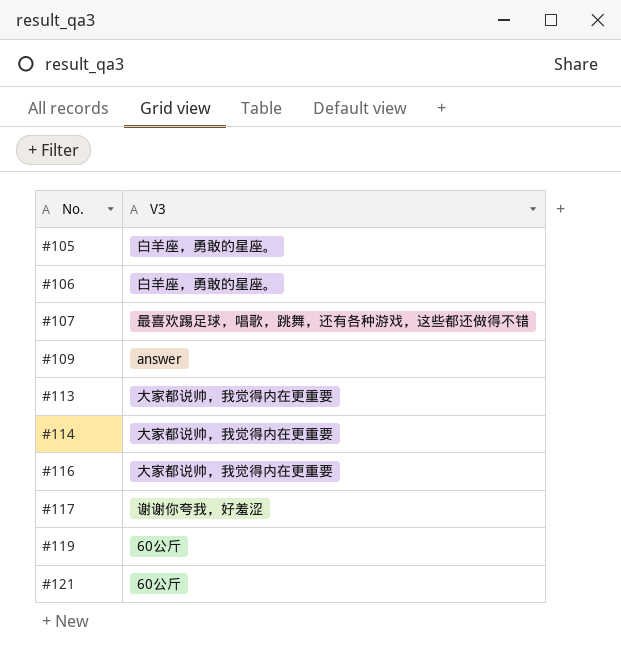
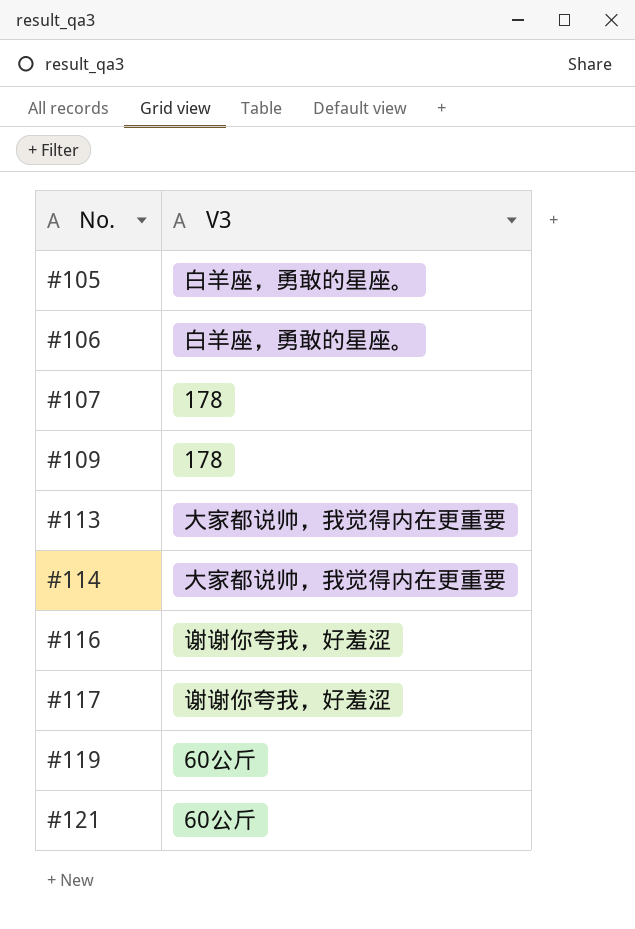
#107 | V3: 最喜欢踢足球，唱歌，跳舞，还有各种游戏，这些都还做得不错 -> 178
#109 | V3: answer -> 178
#116 | V3: 大家都说帅，我觉得内在更重要 -> 谢谢你夸我，好羞涩

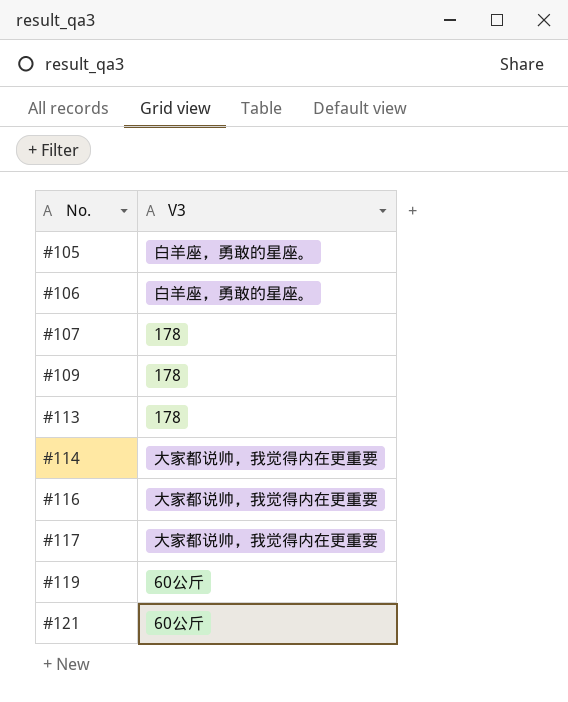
#113 | V3: 大家都说帅，我觉得内在更重要 -> 178
#116 | V3: 谢谢你夸我，好羞涩 -> 大家都说帅，我觉得内在更重要
#117 | V3: 谢谢你夸我，好羞涩 -> 大家都说帅，我觉得内在更重要

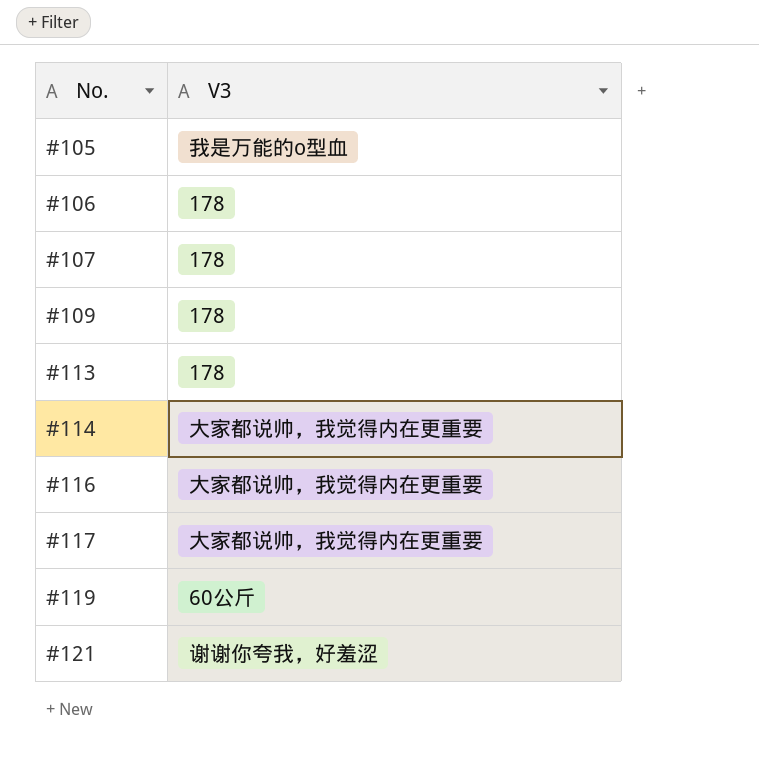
#105 | V3: 白羊座，勇敢的星座。 -> 我是万能的o型血
#106 | V3: 白羊座，勇敢的星座。 -> 178
#121 | V3: 60公斤 -> 谢谢你夸我，好羞涩

